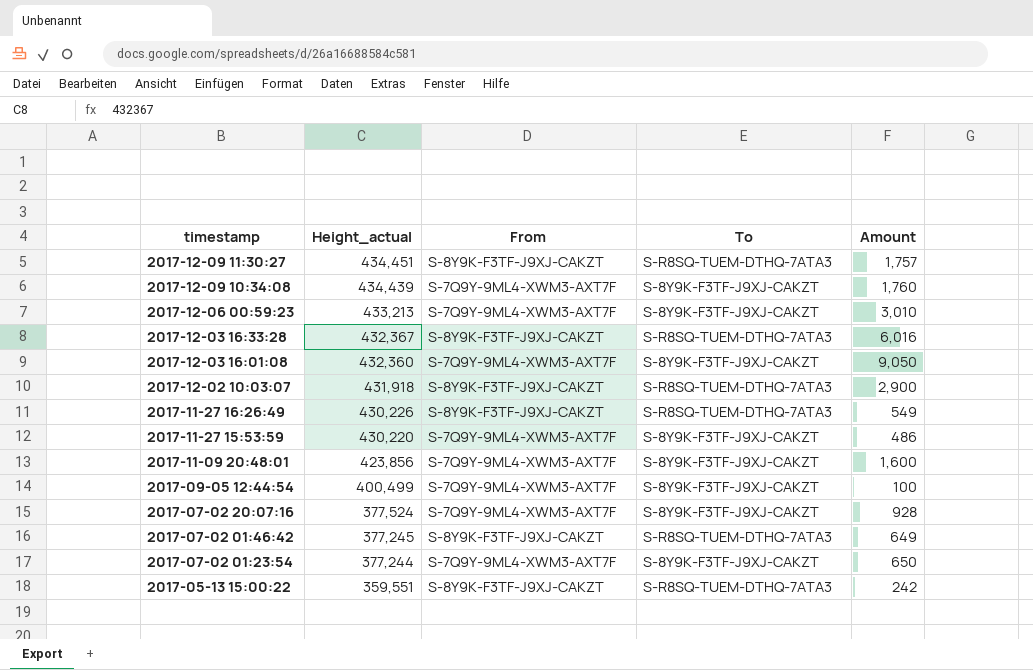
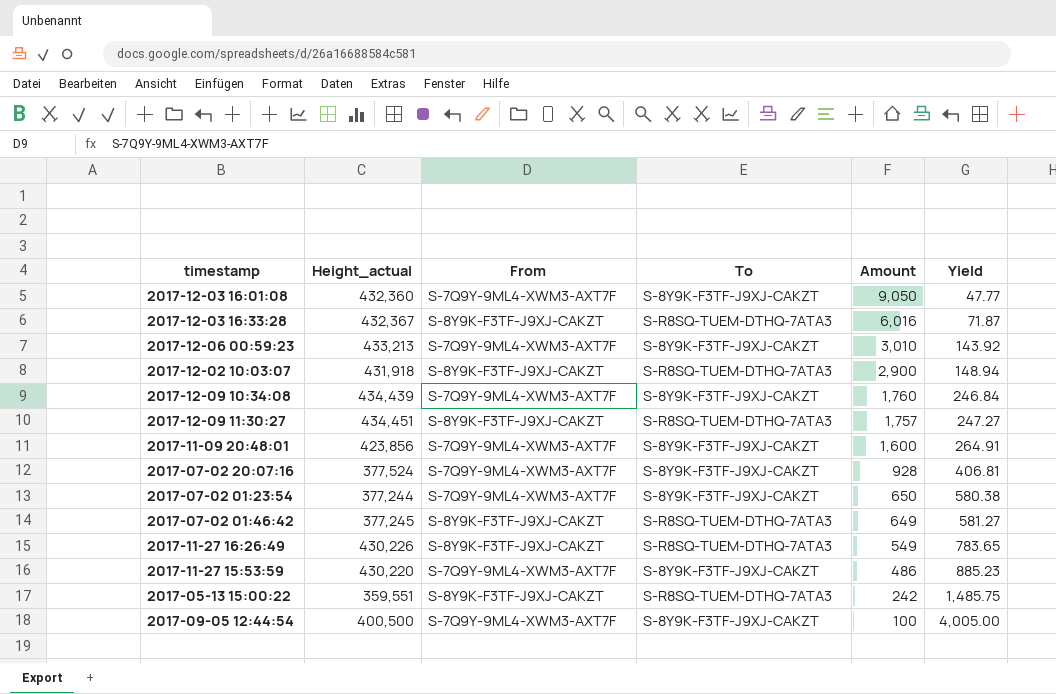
row order: timestamp descending -> Amount descending
column Yield | formula: none -> [Height_actual] / [Amount]
2017-09-05 12:44:54 | Height_actual: 400,499 -> 400,500

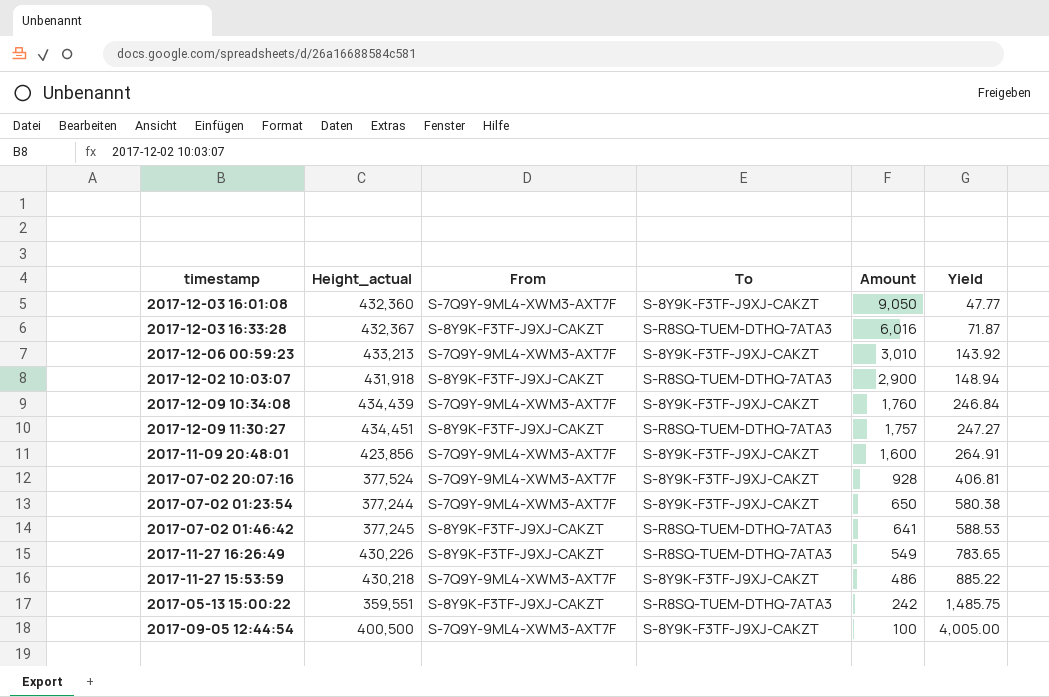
2017-07-02 01:46:42 | Amount: 649 -> 641
2017-07-02 01:46:42 | Yield: 581.27 -> 588.53
2017-11-27 15:53:59 | Height_actual: 430,220 -> 430,218
2017-11-27 15:53:59 | Yield: 885.23 -> 885.22

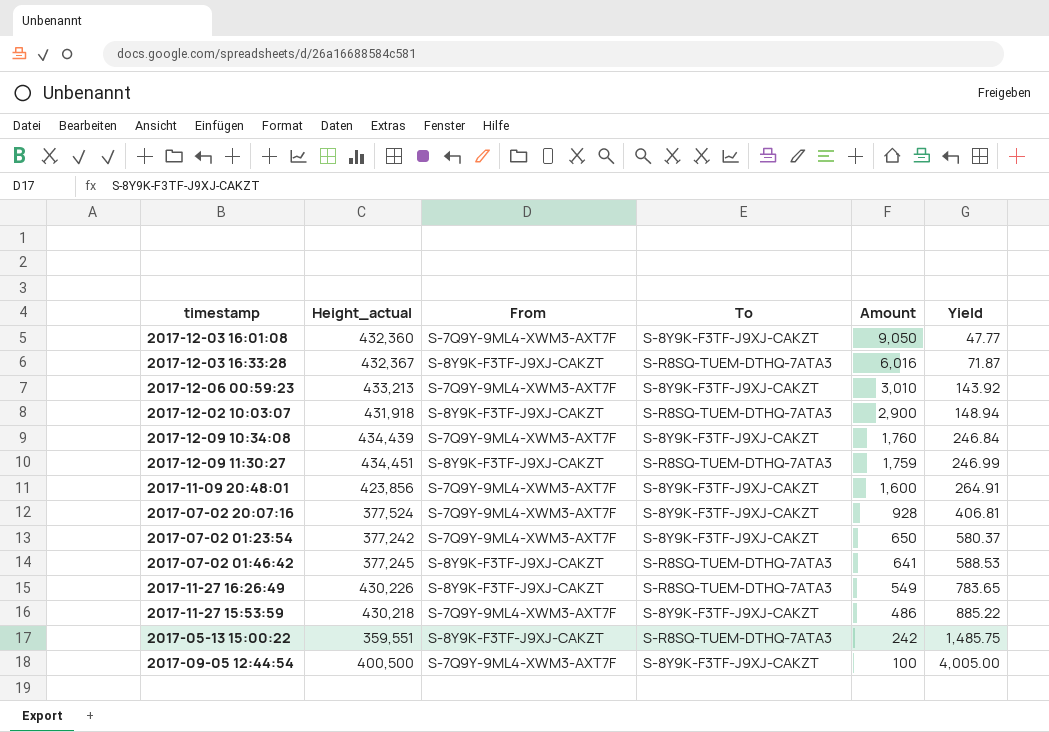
2017-12-09 11:30:27 | Amount: 1,757 -> 1,759
2017-12-09 11:30:27 | Yield: 247.27 -> 246.99
2017-07-02 01:23:54 | Height_actual: 377,244 -> 377,242
2017-07-02 01:23:54 | Yield: 580.38 -> 580.37

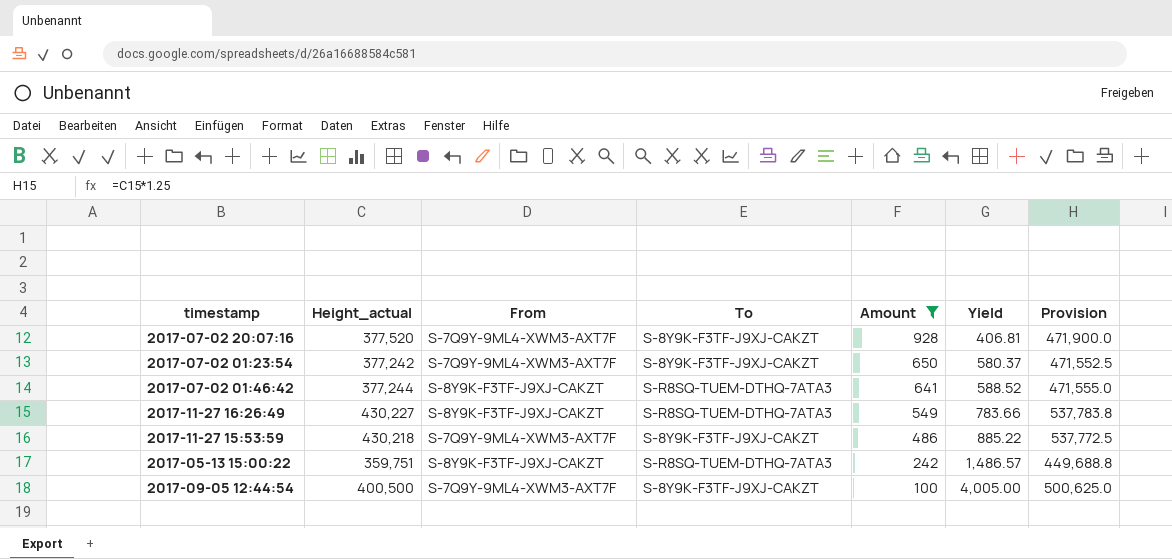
filter: none -> Amount <= 928
column Provision | formula: none -> [Height_actual] * 1.25
2017-07-02 20:07:16 | Height_actual: 377,524 -> 377,520
2017-07-02 01:46:42 | Height_actual: 377,245 -> 377,244
2017-07-02 01:46:42 | Yield: 588.53 -> 588.52
2017-11-27 16:26:49 | Height_actual: 430,226 -> 430,227
2017-11-27 16:26:49 | Yield: 783.65 -> 783.66
2017-05-13 15:00:22 | Height_actual: 359,551 -> 359,751
2017-05-13 15:00:22 | Yield: 1,485.75 -> 1,486.57

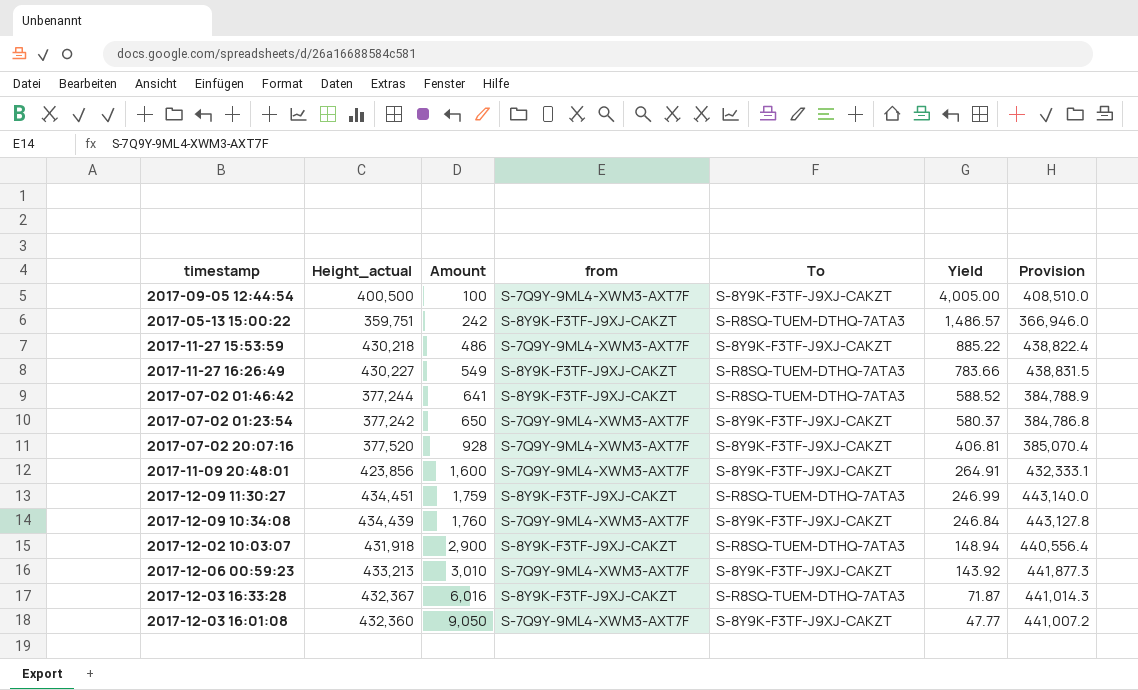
filter: Amount <= 928 -> none
row order: Amount descending -> Amount ascending
column Amount | position: 5 -> 3
column name: From -> from
column Provision | formula: [Height_actual] * 1.25 -> [Height_actual] * 1.02

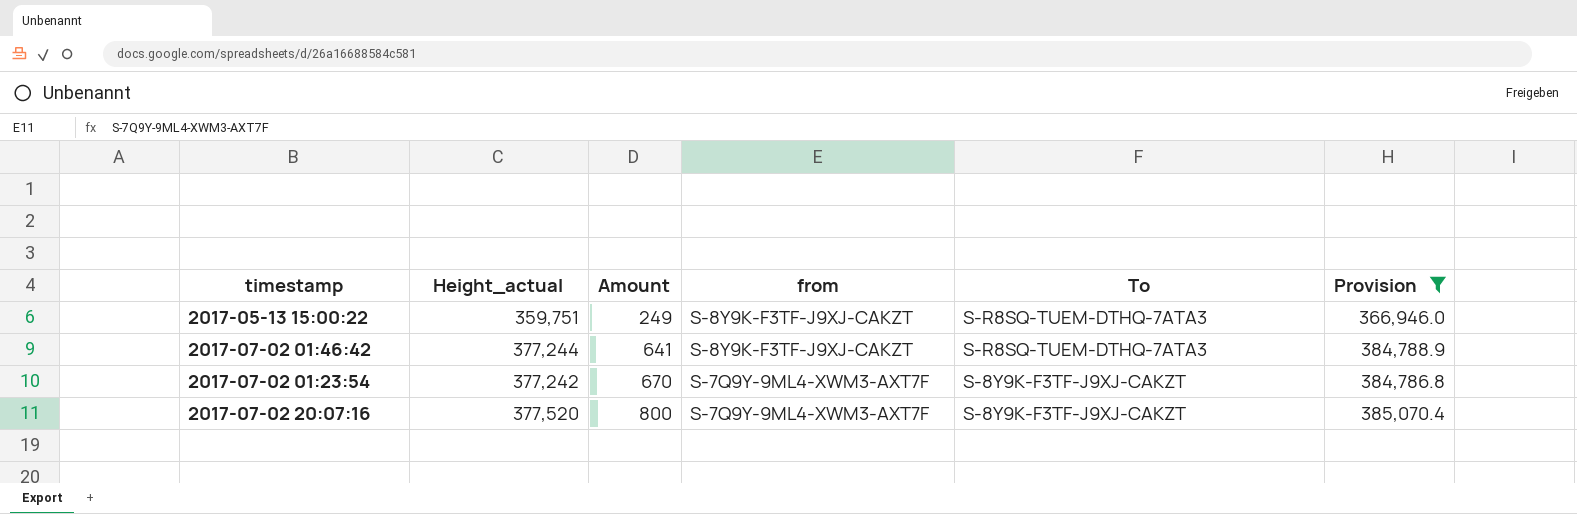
filter: none -> Provision <= 385,070.4
column Yield | formula: [Height_actual] / [Amount] -> none
2017-05-13 15:00:22 | Amount: 242 -> 249
2017-07-02 01:23:54 | Amount: 650 -> 670
2017-07-02 20:07:16 | Amount: 928 -> 800

